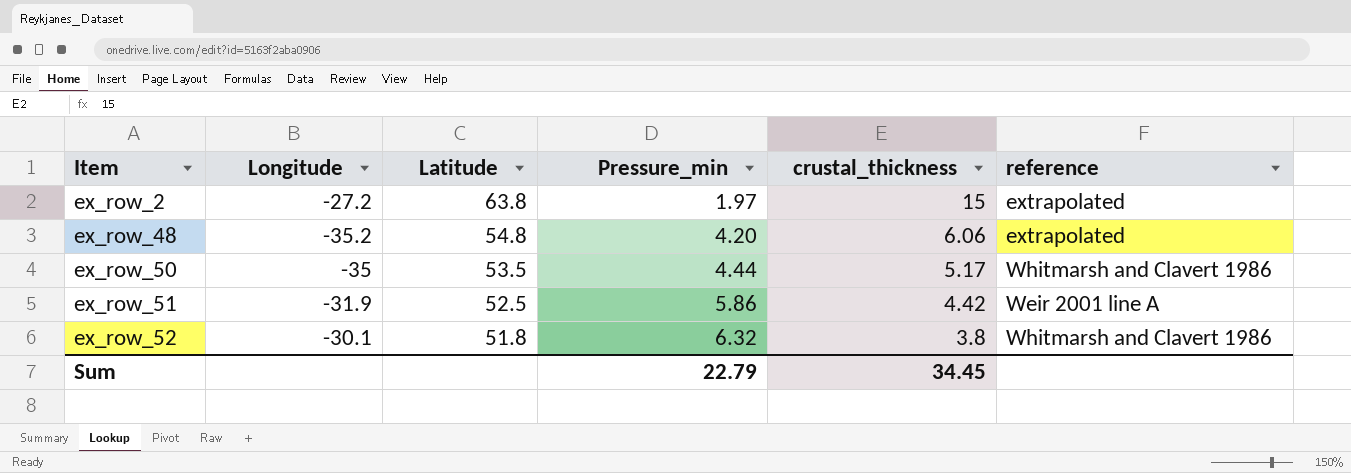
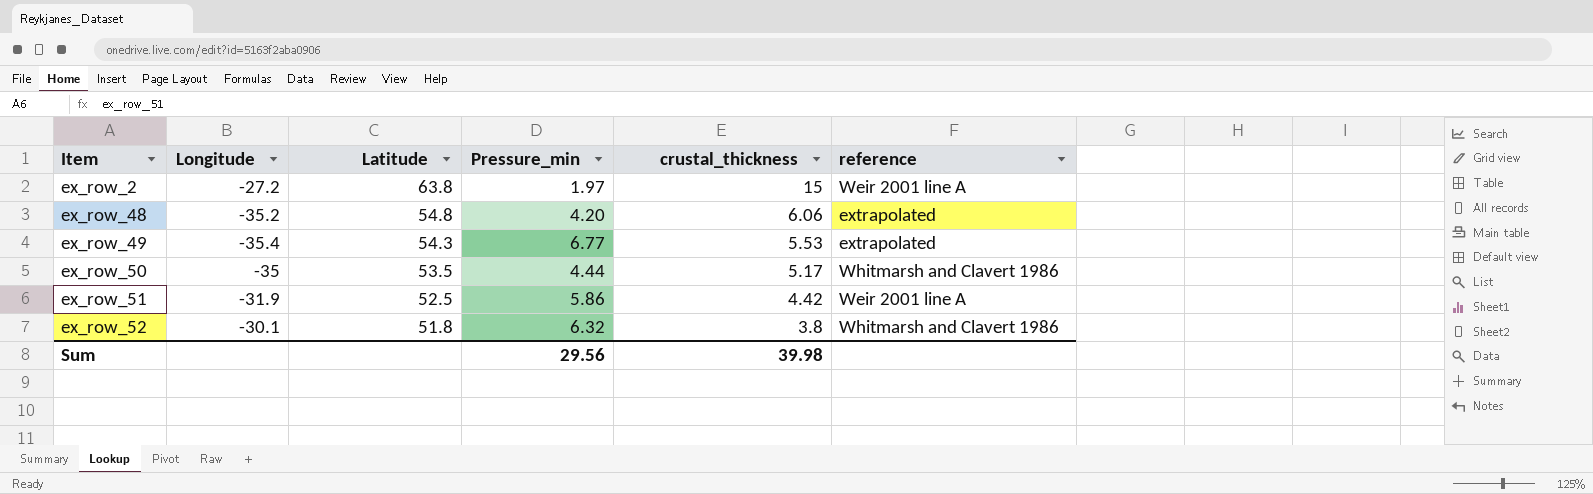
ex_row_2 | reference: extrapolated -> Weir 2001 line A
row ex_row_49: none -> -35.4 | 54.3 | 6.77 | 5.53 | extrapolated
Sum | Pressure_min: 22.79 -> 29.56
Sum | crustal_thickness: 34.45 -> 39.98

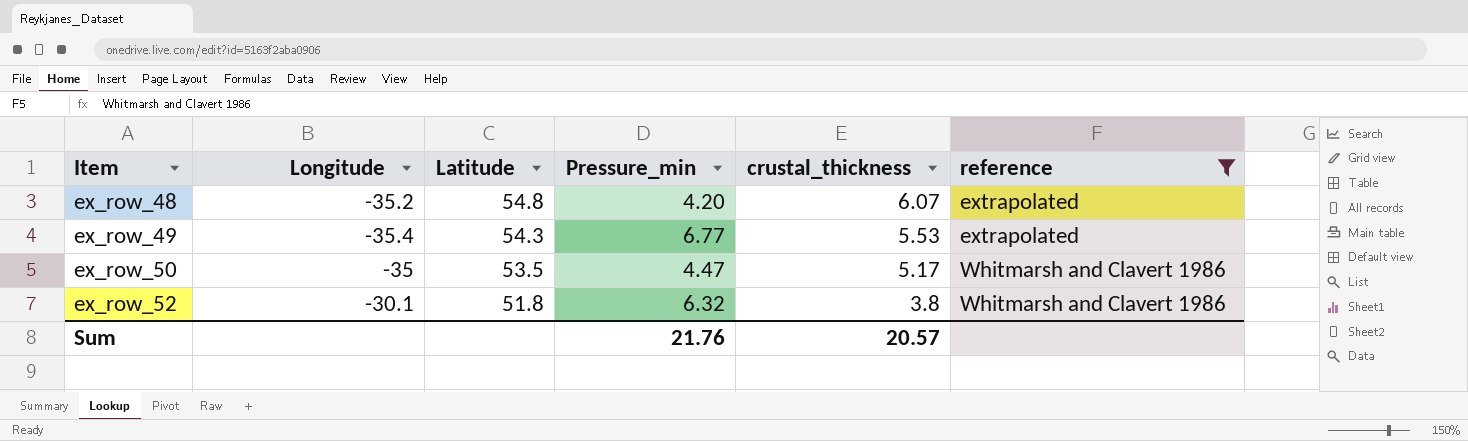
filter: none -> reference != Weir 2001 line A
ex_row_48 | crustal_thickness: 6.06 -> 6.07
ex_row_50 | Pressure_min: 4.44 -> 4.47
Sum | Pressure_min: 29.56 -> 21.76
Sum | crustal_thickness: 39.98 -> 20.57

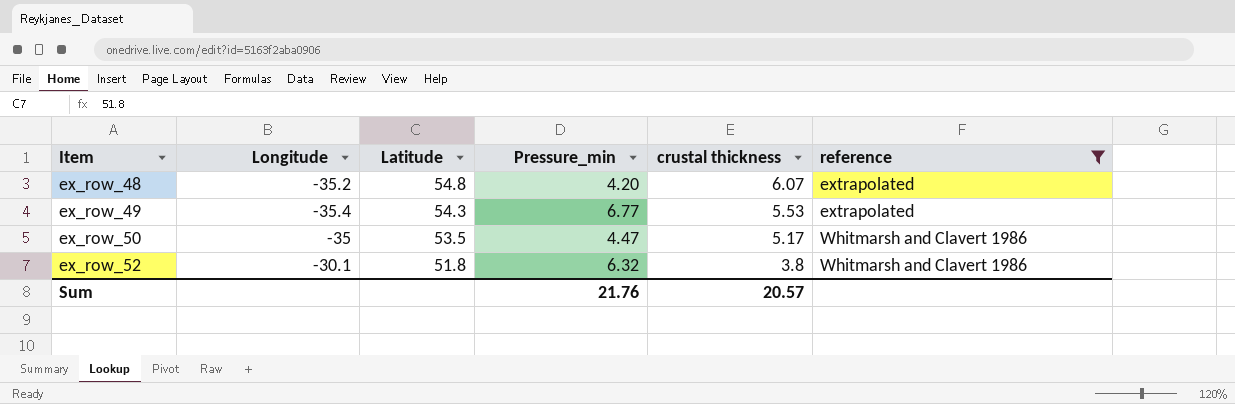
column name: crustal_thickness -> crustal thickness

